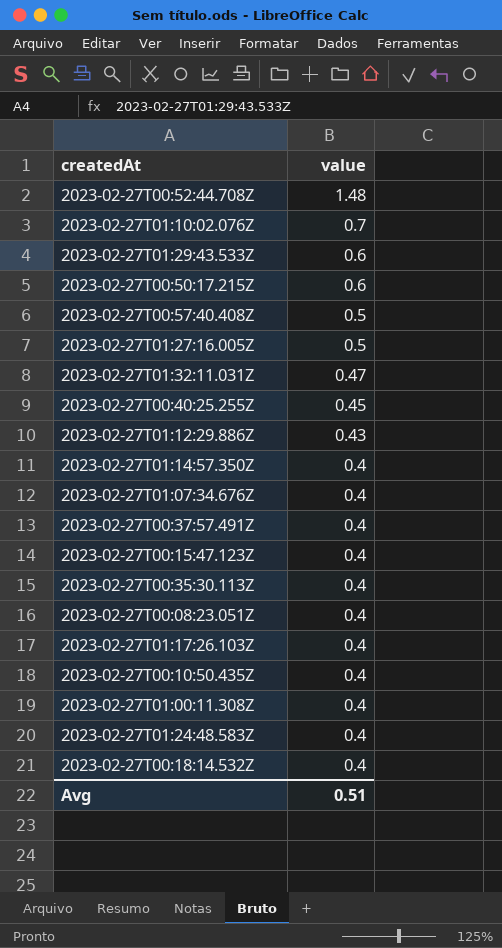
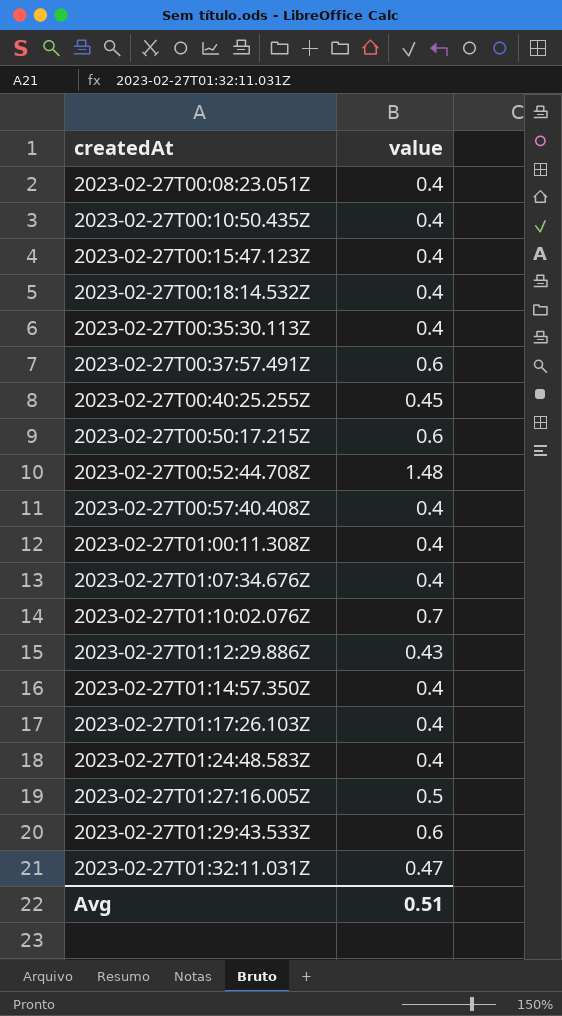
row order: value descending -> createdAt ascending
2023-02-27T00:37:57.491Z | value: 0.4 -> 0.6
2023-02-27T00:57:40.408Z | value: 0.5 -> 0.4

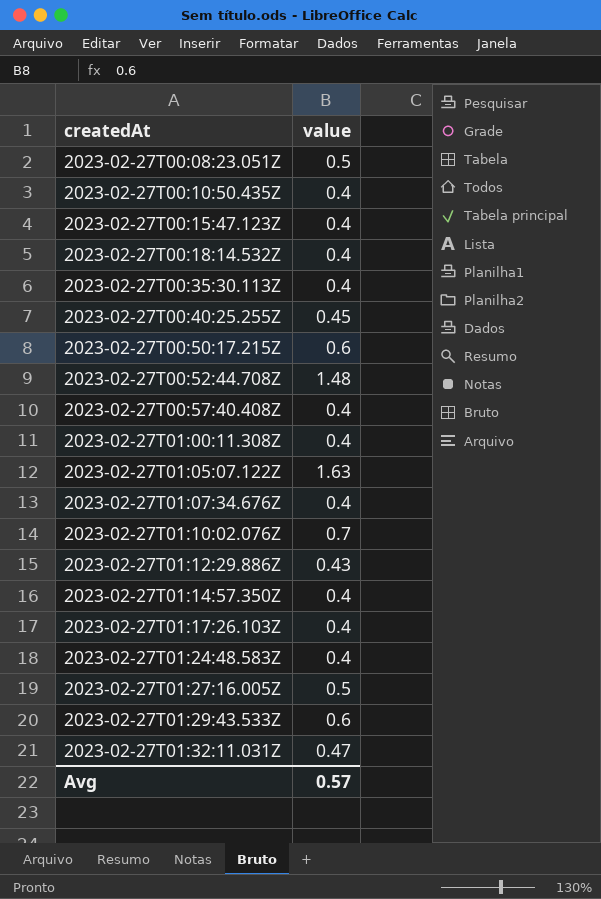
row 2023-02-27T00:37:57.491Z: 0.6 -> none
2023-02-27T00:08:23.051Z | value: 0.4 -> 0.5
row 2023-02-27T01:05:07.122Z: none -> 1.63
Avg | value: 0.51 -> 0.57

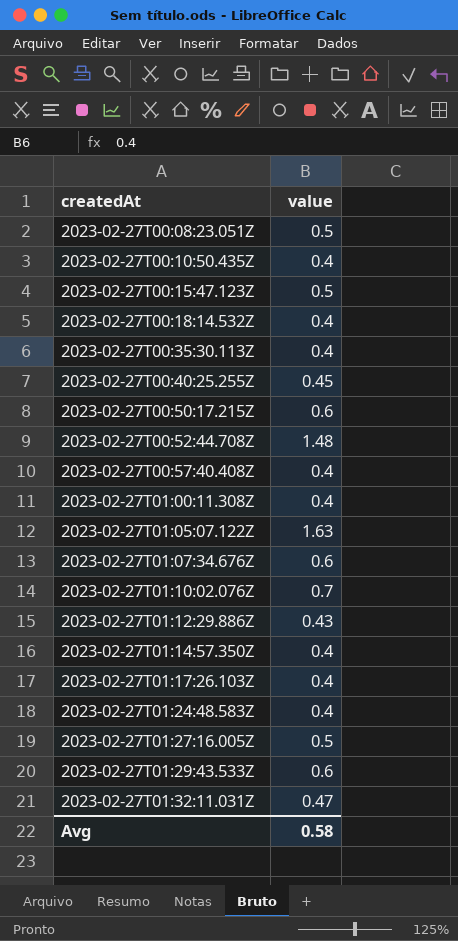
2023-02-27T00:15:47.123Z | value: 0.4 -> 0.5
2023-02-27T01:07:34.676Z | value: 0.4 -> 0.6
Avg | value: 0.57 -> 0.58

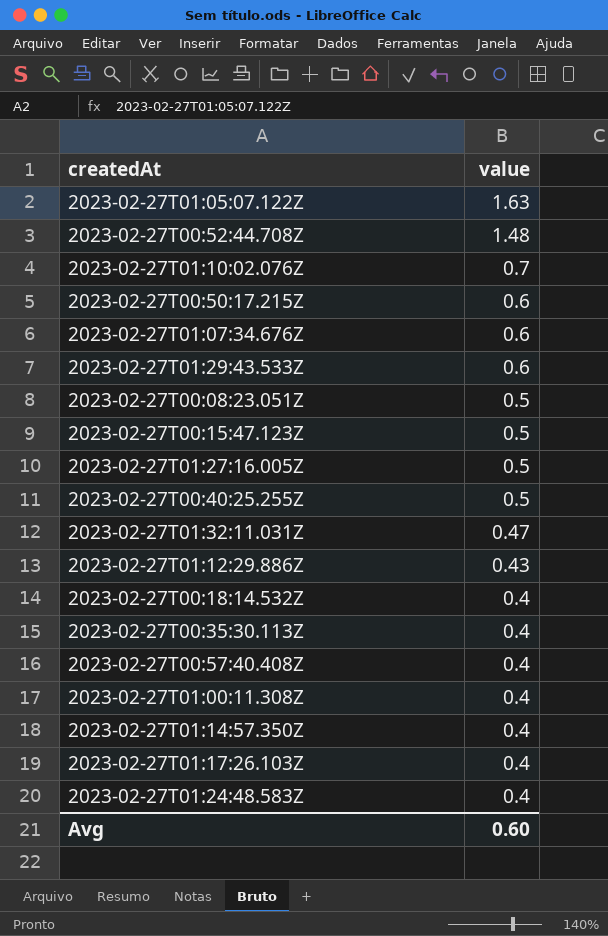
row order: createdAt ascending -> value descending
row 2023-02-27T00:10:50.435Z: 0.4 -> none
2023-02-27T00:40:25.255Z | value: 0.45 -> 0.5
Avg | value: 0.58 -> 0.60

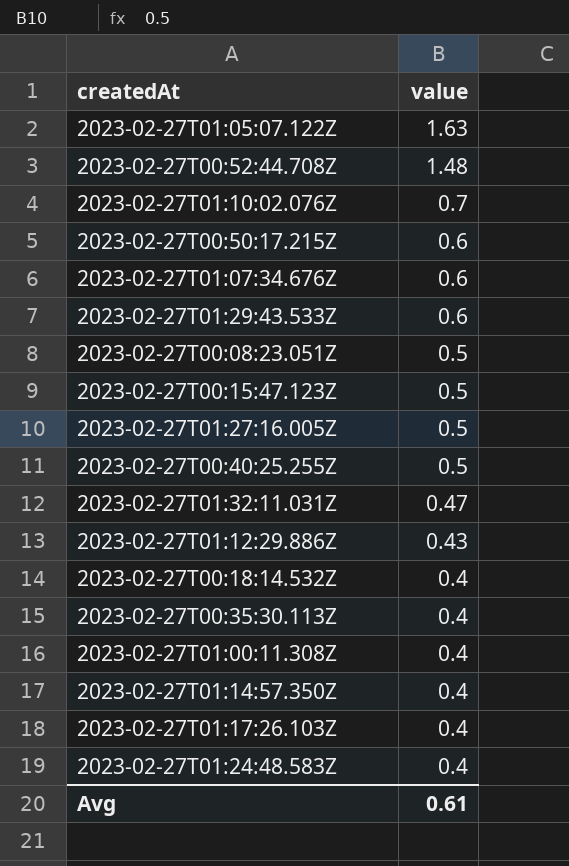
row 2023-02-27T00:57:40.408Z: 0.4 -> none
Avg | value: 0.60 -> 0.61

